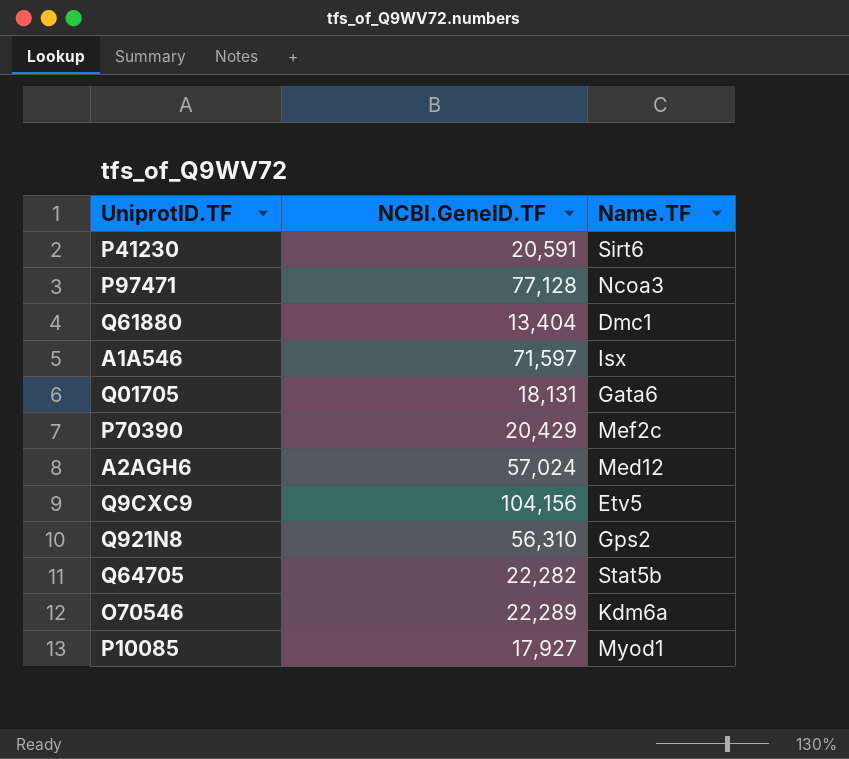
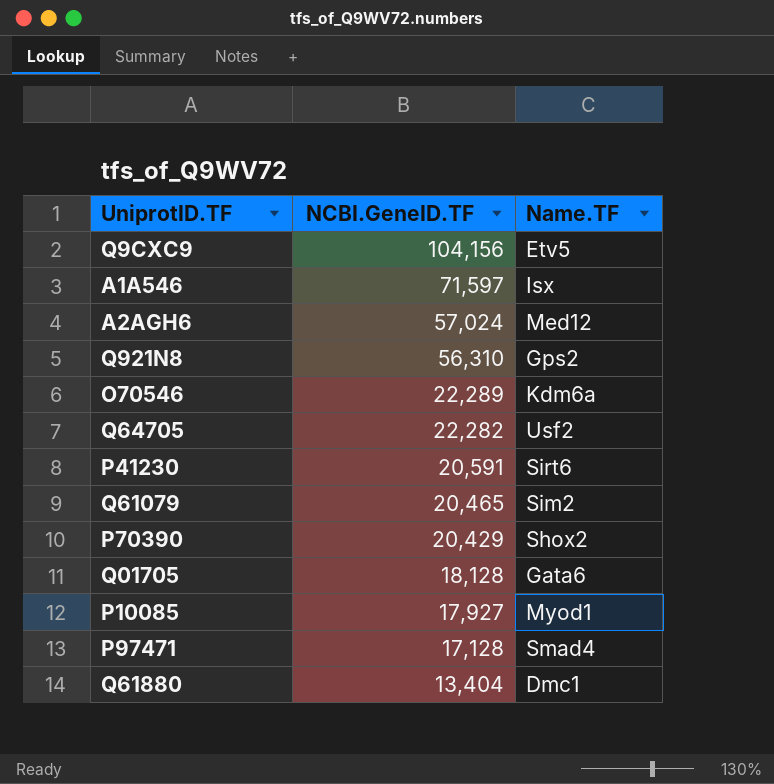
row order: none -> NCBI.GeneID.TF descending
Q64705 | Name.TF: Stat5b -> Usf2
row Q61079: none -> 20,465 | Sim2
P70390 | Name.TF: Mef2c -> Shox2
Q01705 | NCBI.GeneID.TF: 18,131 -> 18,128
P97471 | NCBI.GeneID.TF: 77,128 -> 17,128
P97471 | Name.TF: Ncoa3 -> Smad4

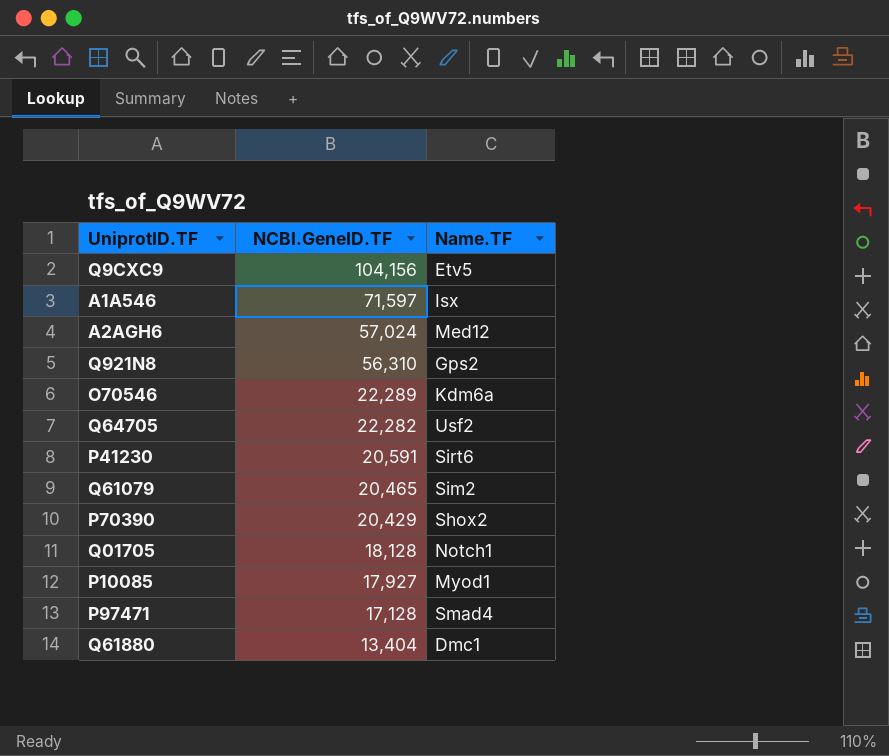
Q01705 | Name.TF: Gata6 -> Notch1

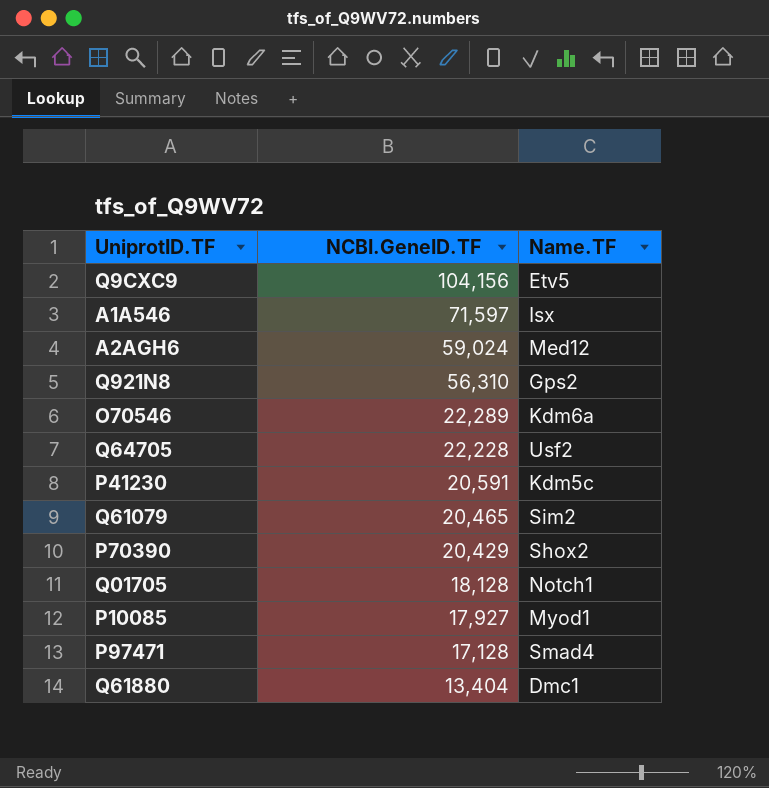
A2AGH6 | NCBI.GeneID.TF: 57,024 -> 59,024
Q64705 | NCBI.GeneID.TF: 22,282 -> 22,228
P41230 | Name.TF: Sirt6 -> Kdm5c

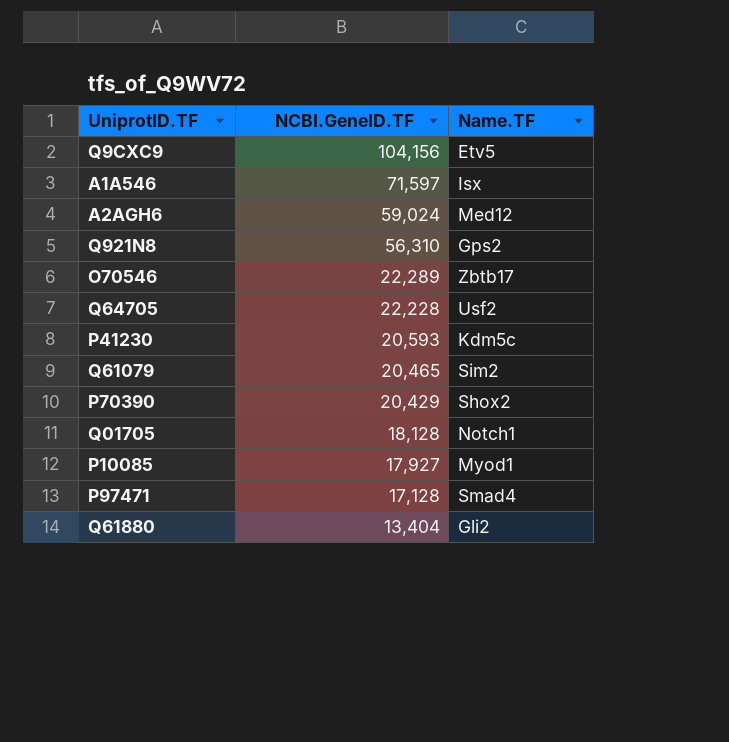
O70546 | Name.TF: Kdm6a -> Zbtb17
P41230 | NCBI.GeneID.TF: 20,591 -> 20,593
Q61880 | Name.TF: Dmc1 -> Gli2

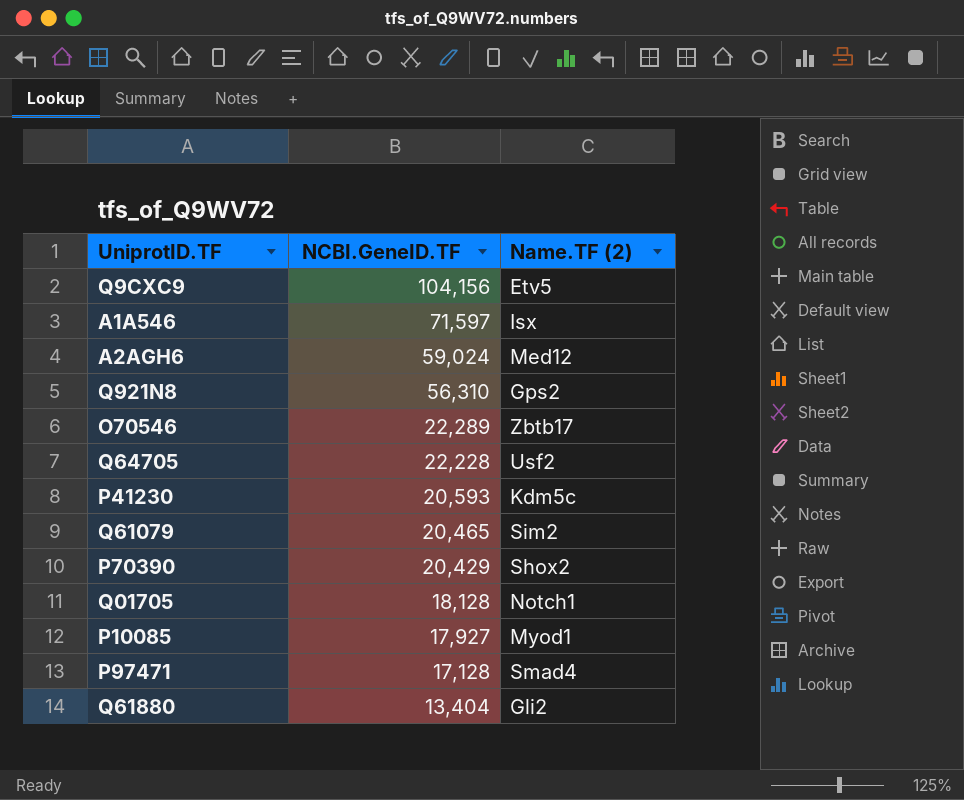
column name: Name.TF -> Name.TF (2)

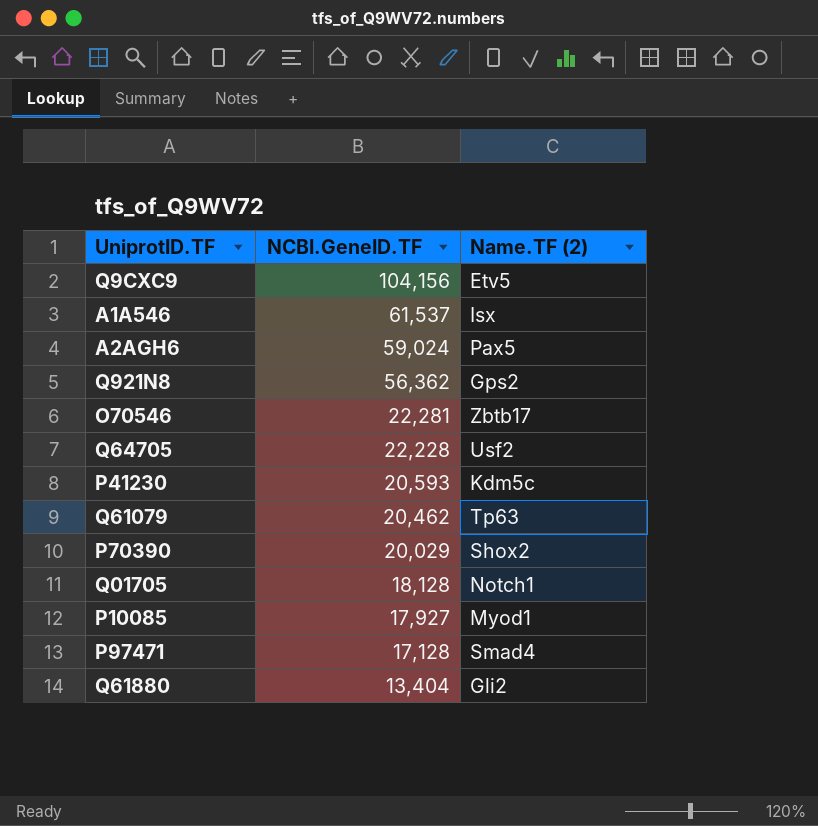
A1A546 | NCBI.GeneID.TF: 71,597 -> 61,537
A2AGH6 | Name.TF (2): Med12 -> Pax5
Q921N8 | NCBI.GeneID.TF: 56,310 -> 56,362
O70546 | NCBI.GeneID.TF: 22,289 -> 22,281
Q61079 | NCBI.GeneID.TF: 20,465 -> 20,462
Q61079 | Name.TF (2): Sim2 -> Tp63
P70390 | NCBI.GeneID.TF: 20,429 -> 20,029

